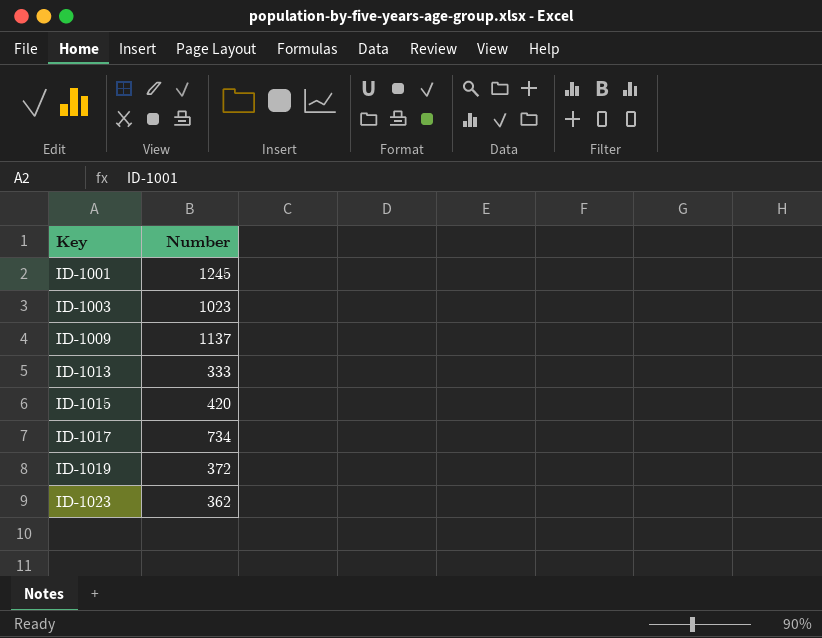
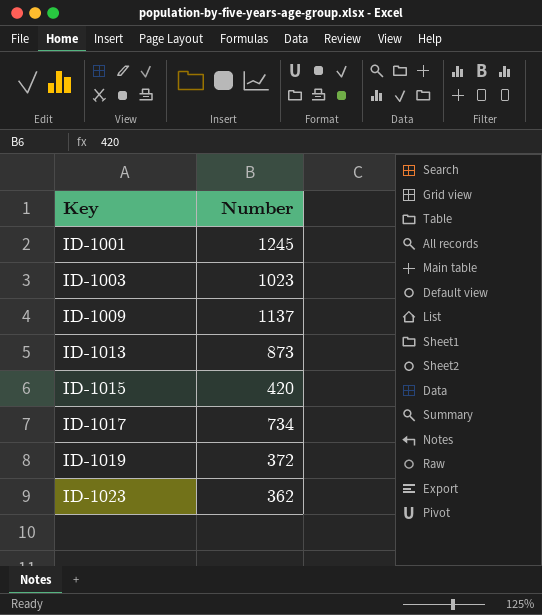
ID-1013 | Number: 333 -> 873

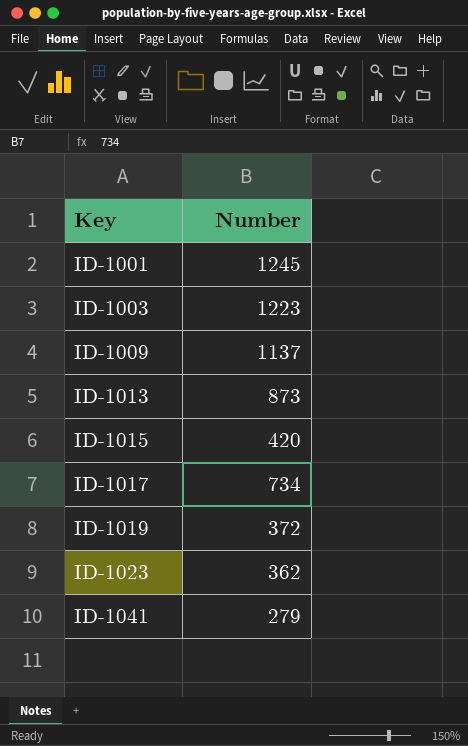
ID-1003 | Number: 1023 -> 1223
row ID-1041: none -> 279

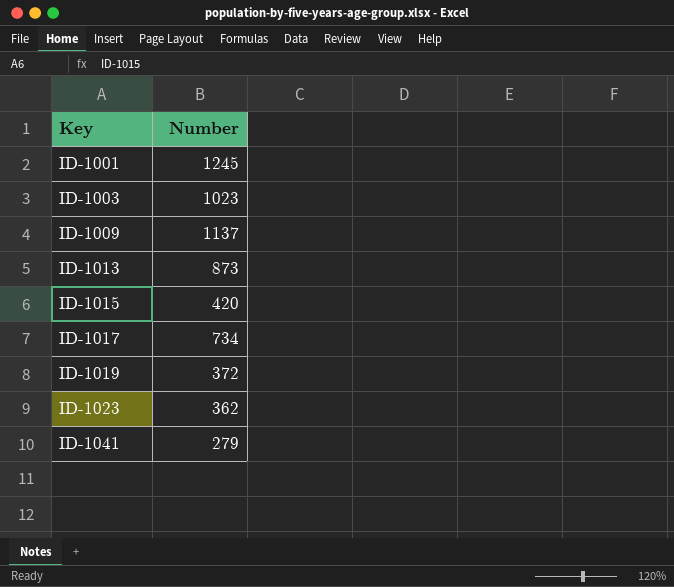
ID-1003 | Number: 1223 -> 1023

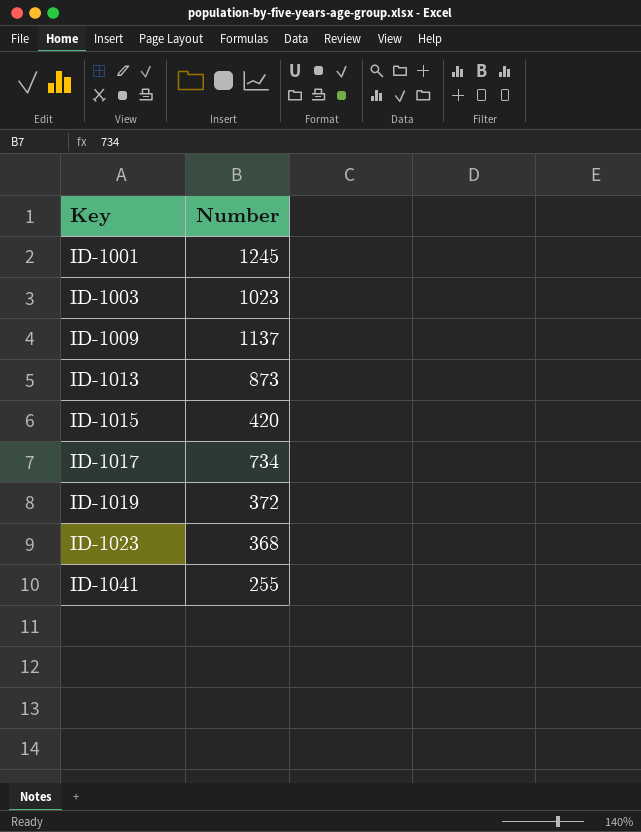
ID-1023 | Number: 362 -> 368
ID-1041 | Number: 279 -> 255

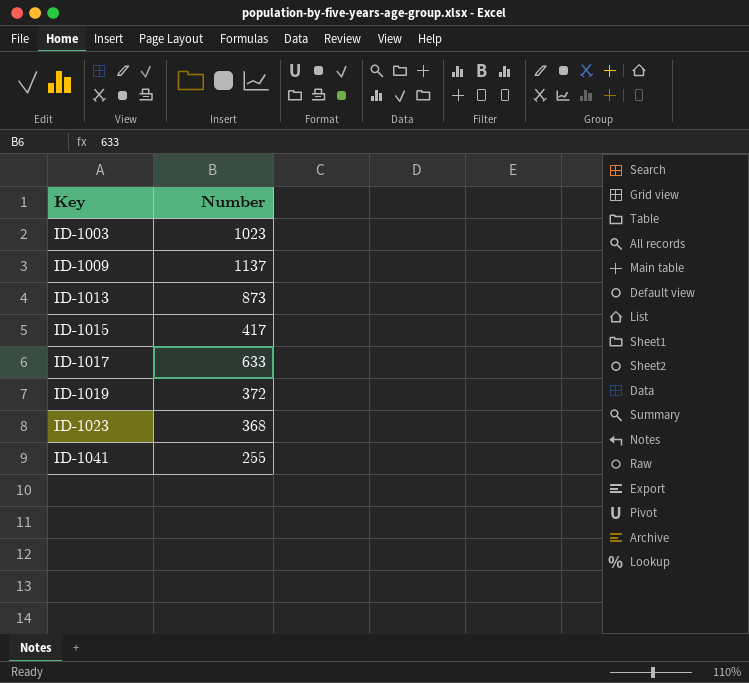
row ID-1001: 1245 -> none
ID-1015 | Number: 420 -> 417
ID-1017 | Number: 734 -> 633

